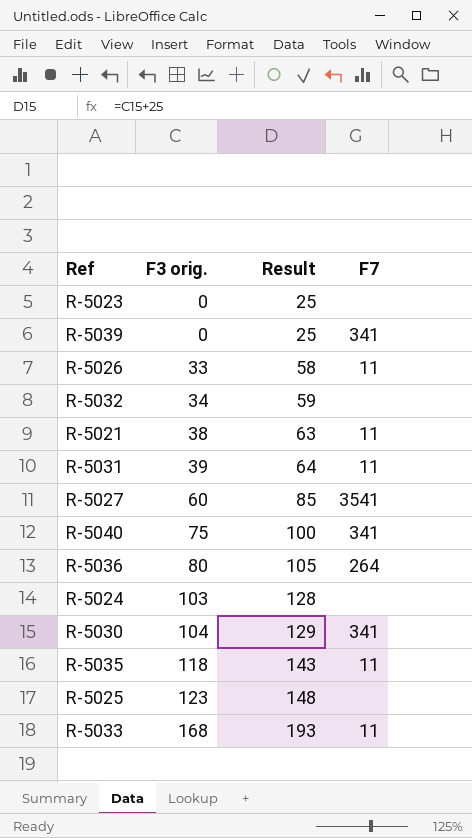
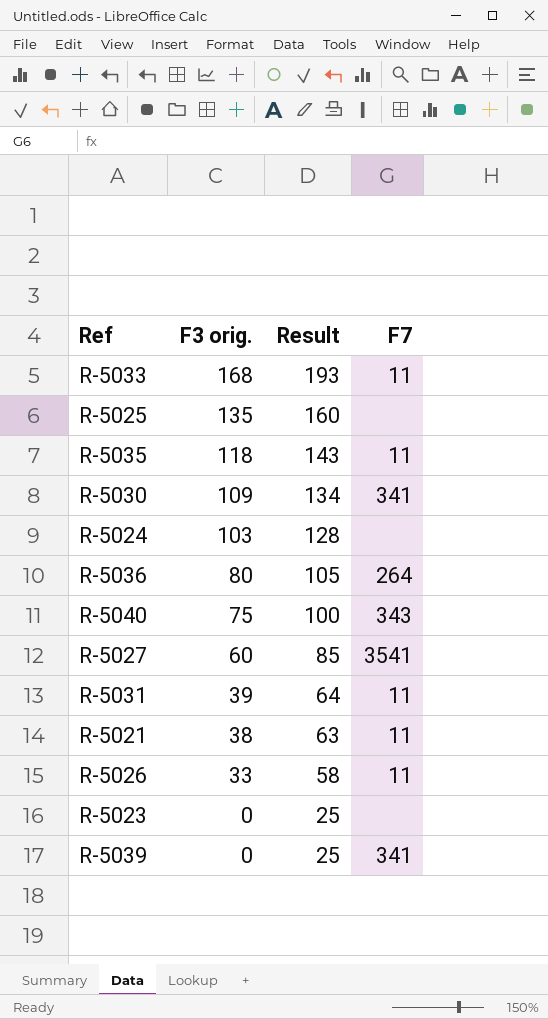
row order: F3 orig. ascending -> F3 orig. descending
row R-5032: 34 | 59 | none -> none
R-5025 | F3 orig.: 123 -> 135
R-5025 | Result: 148 -> 160
R-5030 | F3 orig.: 104 -> 109
R-5030 | Result: 129 -> 134
R-5040 | F7: 341 -> 343

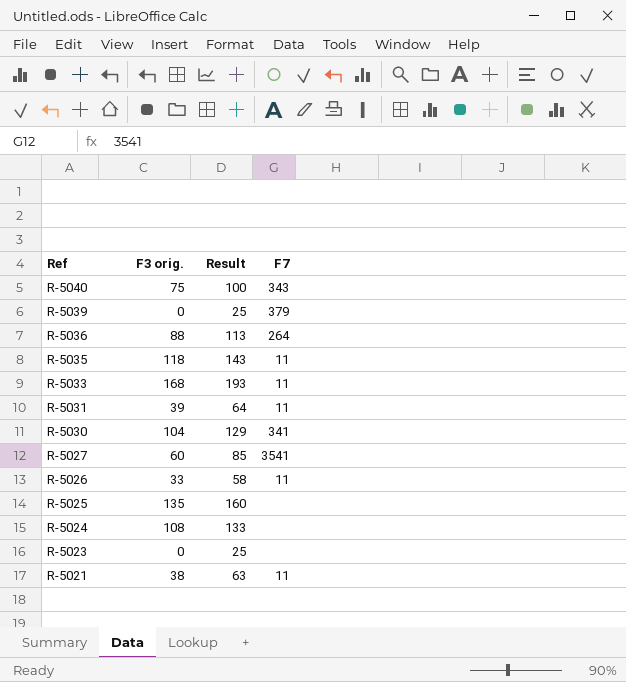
row order: F3 orig. descending -> Ref descending
R-5039 | F7: 341 -> 379
R-5036 | F3 orig.: 80 -> 88
R-5036 | Result: 105 -> 113
R-5030 | F3 orig.: 109 -> 104
R-5030 | Result: 134 -> 129
R-5024 | F3 orig.: 103 -> 108
R-5024 | Result: 128 -> 133

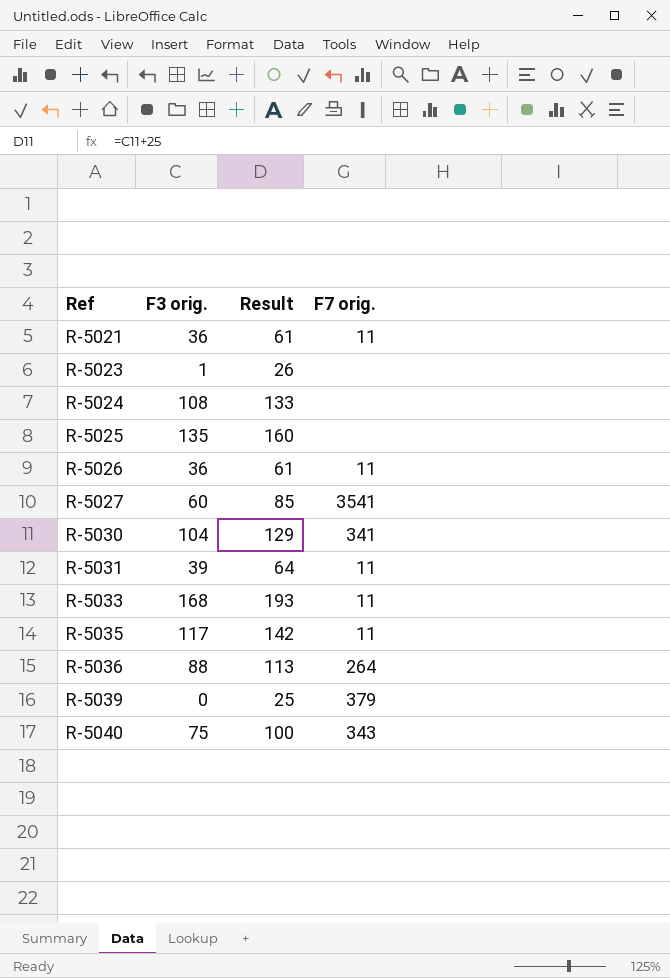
row order: Ref descending -> Ref ascending
column name: F7 -> F7 orig.
R-5021 | F3 orig.: 38 -> 36
R-5021 | Result: 63 -> 61
R-5023 | F3 orig.: 0 -> 1
R-5023 | Result: 25 -> 26
R-5026 | F3 orig.: 33 -> 36
R-5026 | Result: 58 -> 61
R-5035 | F3 orig.: 118 -> 117
R-5035 | Result: 143 -> 142

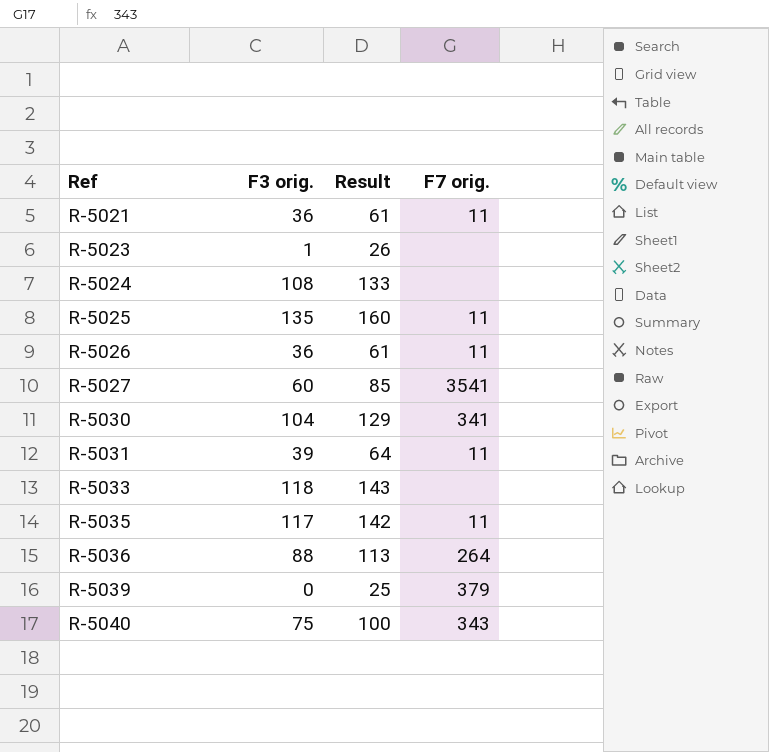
R-5025 | F7 orig.: none -> 11
R-5033 | F3 orig.: 168 -> 118
R-5033 | Result: 193 -> 143
R-5033 | F7 orig.: 11 -> none

